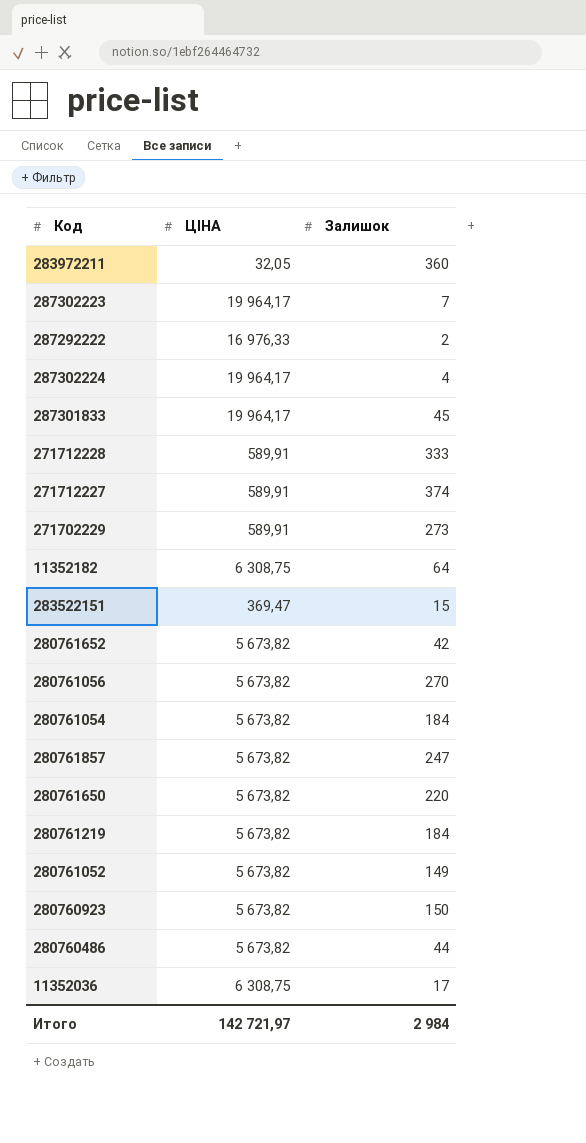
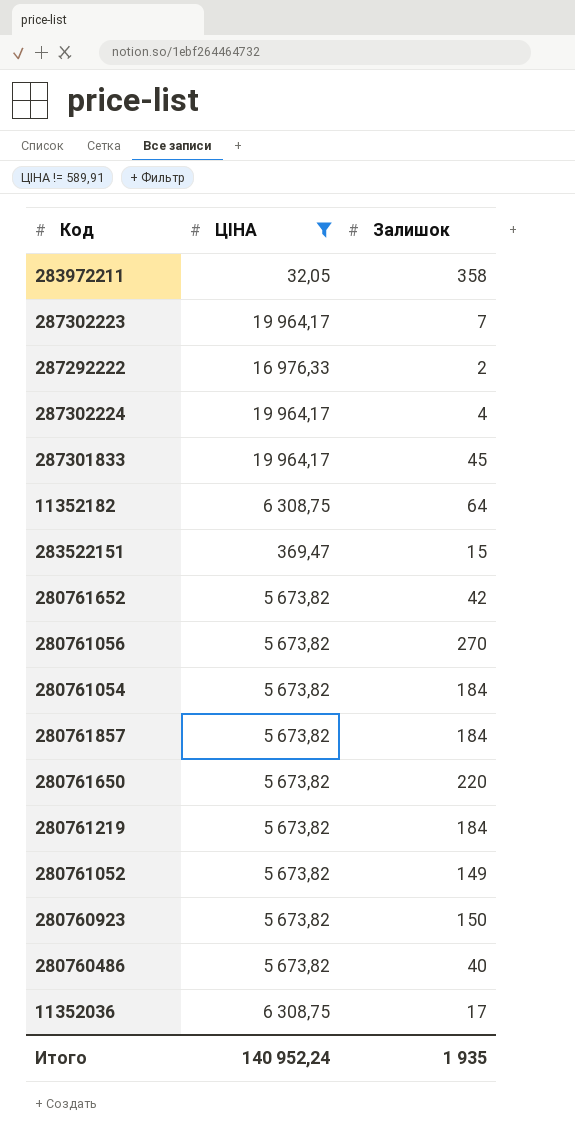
filter: none -> ЦІНА != 589,91
283972211 | Залишок: 360 -> 358
280761857 | Залишок: 247 -> 184
280760486 | Залишок: 44 -> 40
Итого | ЦІНА: 142 721,97 -> 140 952,24
Итого | Залишок: 2 984 -> 1 935

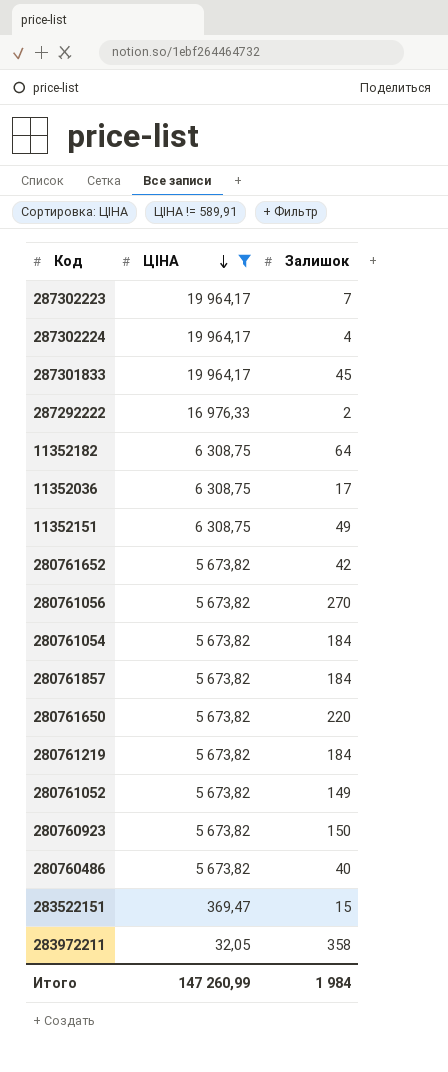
row order: none -> ЦІНА descending
row 11352151: none -> 6 308,75 | 49
Итого | ЦІНА: 140 952,24 -> 147 260,99
Итого | Залишок: 1 935 -> 1 984

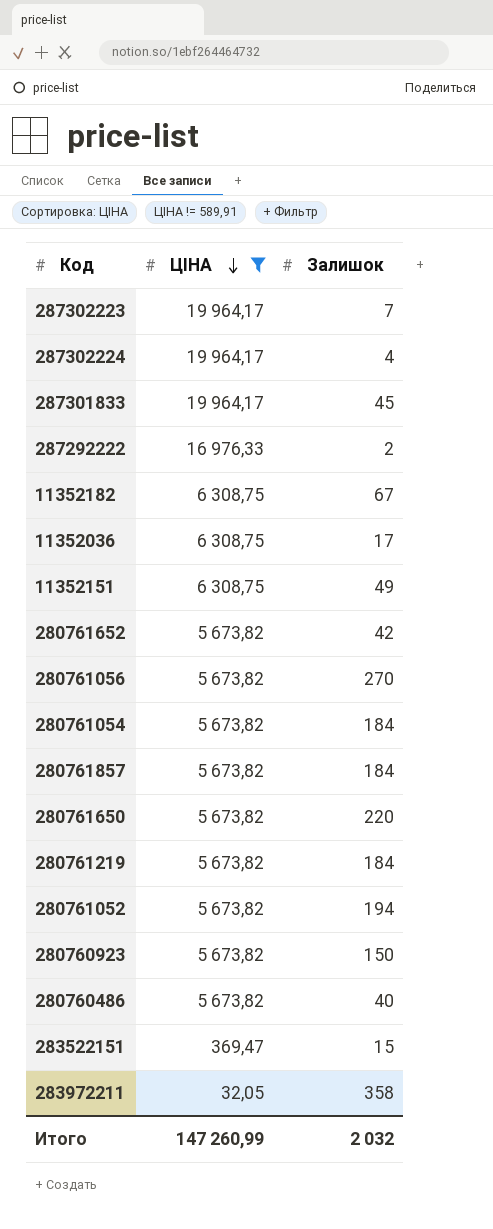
11352182 | Залишок: 64 -> 67
280761052 | Залишок: 149 -> 194
Итого | Залишок: 1 984 -> 2 032

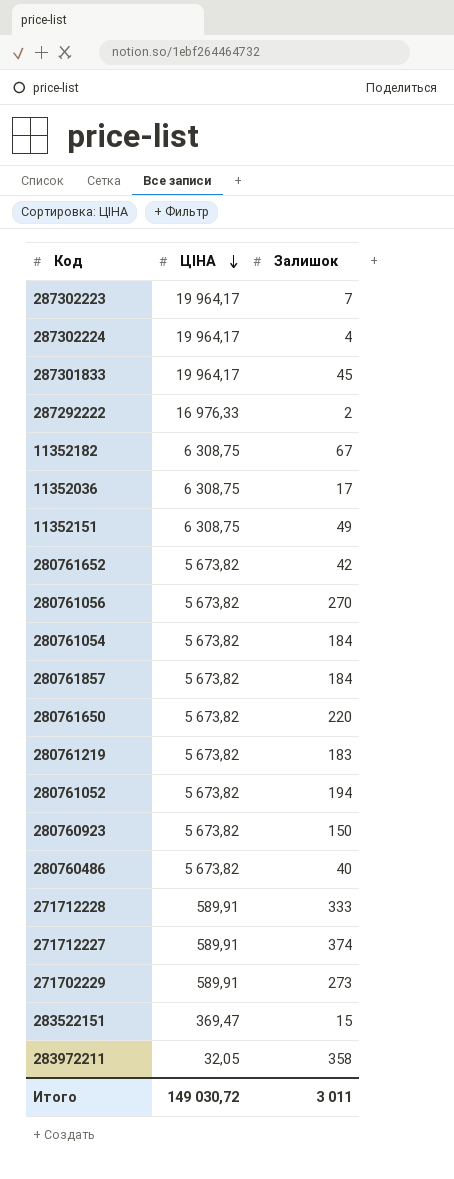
filter: ЦІНА != 589,91 -> none
280761219 | Залишок: 184 -> 183
Итого | ЦІНА: 147 260,99 -> 149 030,72
Итого | Залишок: 2 032 -> 3 011

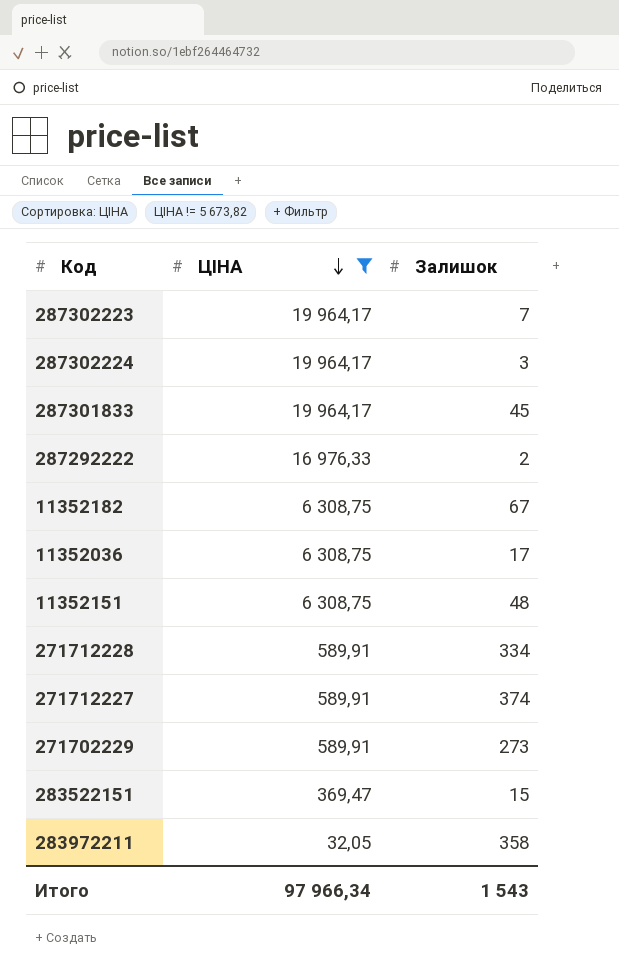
filter: none -> ЦІНА != 5 673,82
287302224 | Залишок: 4 -> 3
11352151 | Залишок: 49 -> 48
271712228 | Залишок: 333 -> 334
Итого | ЦІНА: 149 030,72 -> 97 966,34
Итого | Залишок: 3 011 -> 1 543

